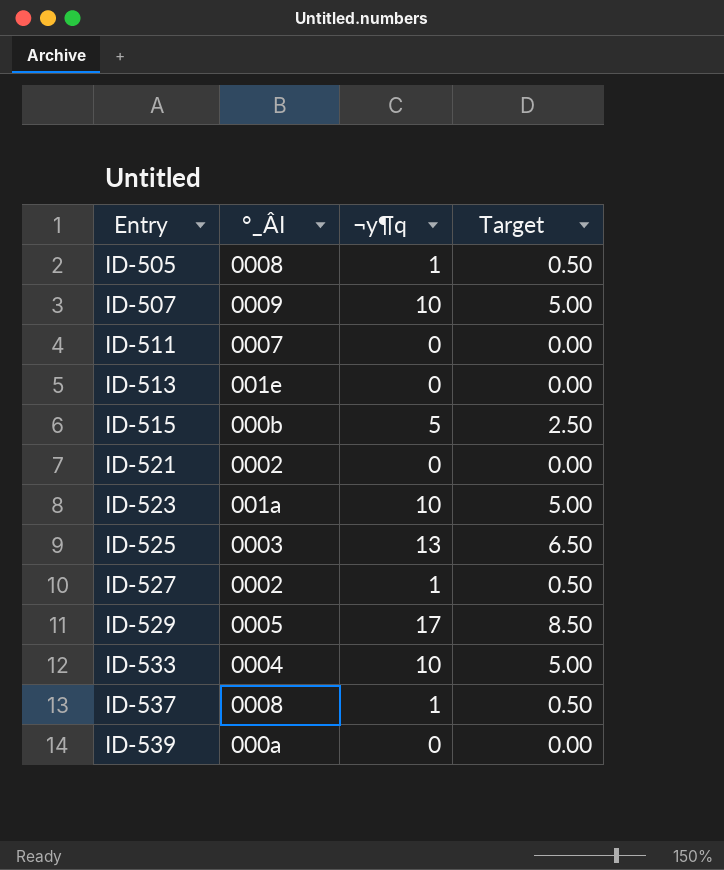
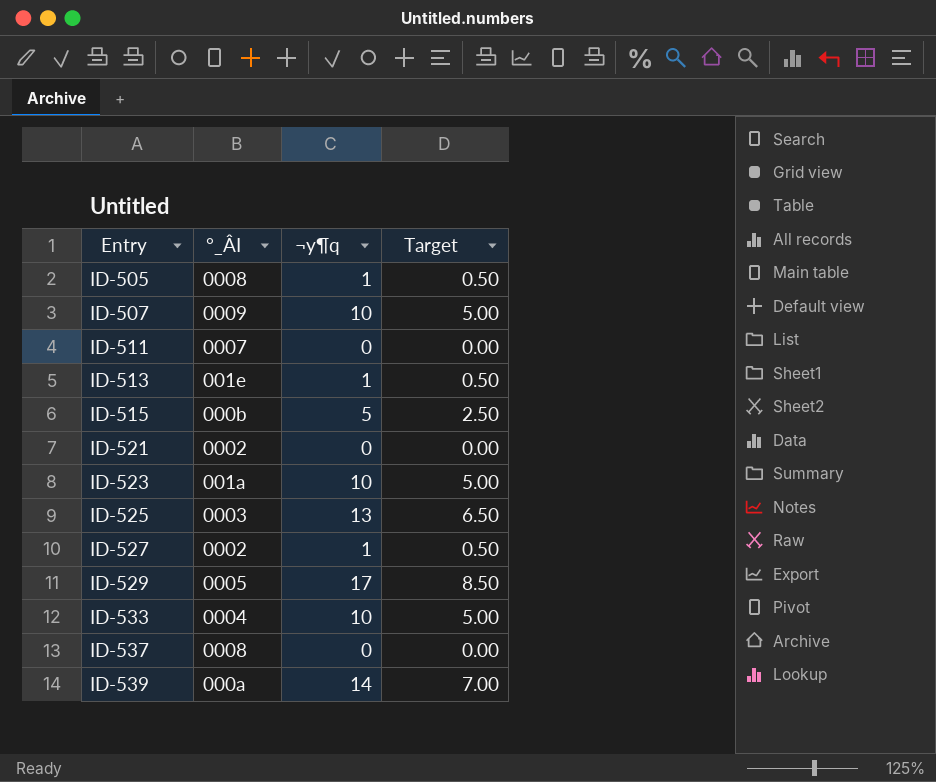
ID-513 | ¬y¶q: 0 -> 1
ID-513 | Target: 0.00 -> 0.50
ID-537 | ¬y¶q: 1 -> 0
ID-537 | Target: 0.50 -> 0.00
ID-539 | ¬y¶q: 0 -> 14
ID-539 | Target: 0.00 -> 7.00

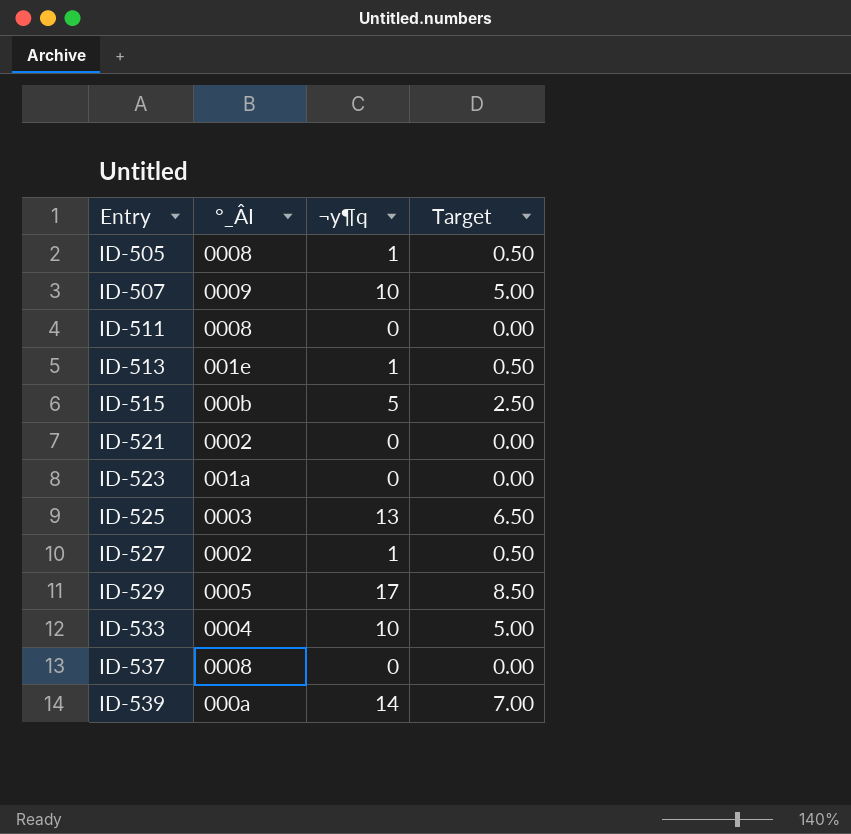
ID-511 | °_ÂI: 0007 -> 0008
ID-523 | ¬y¶q: 10 -> 0
ID-523 | Target: 5.00 -> 0.00

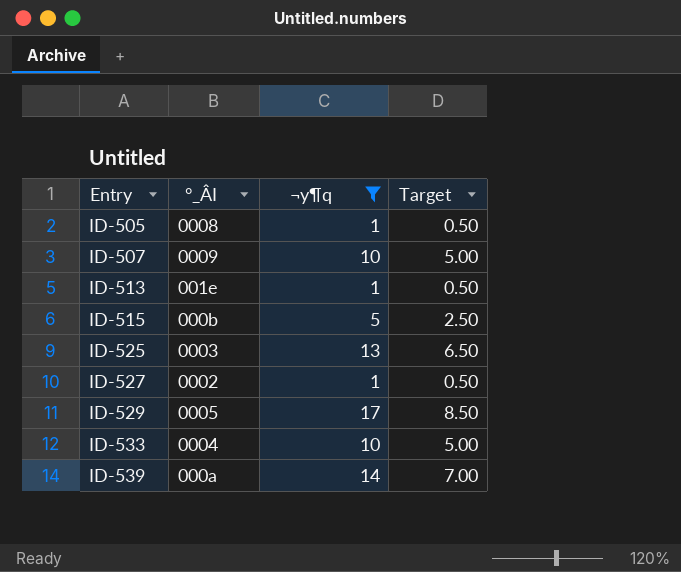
filter: none -> ¬y¶q != 0

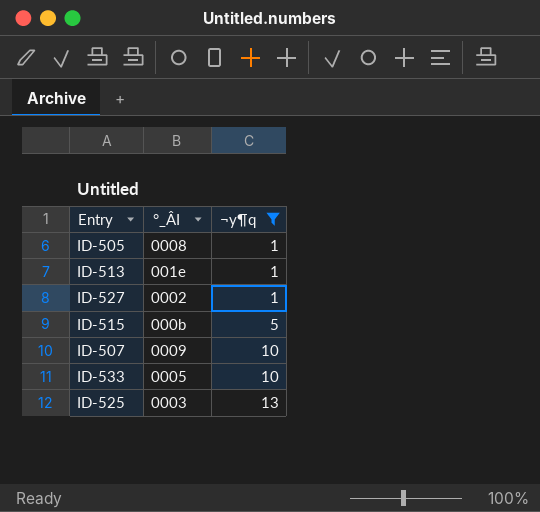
row order: Entry ascending -> ¬y¶q ascending
column Target | formula: [¬y¶q] * 0.5 -> none
row ID-529: 0005 | 17 | 8.50 -> none
row ID-539: 000a | 14 | 7.00 -> none
ID-533 | °_ÂI: 0004 -> 0005

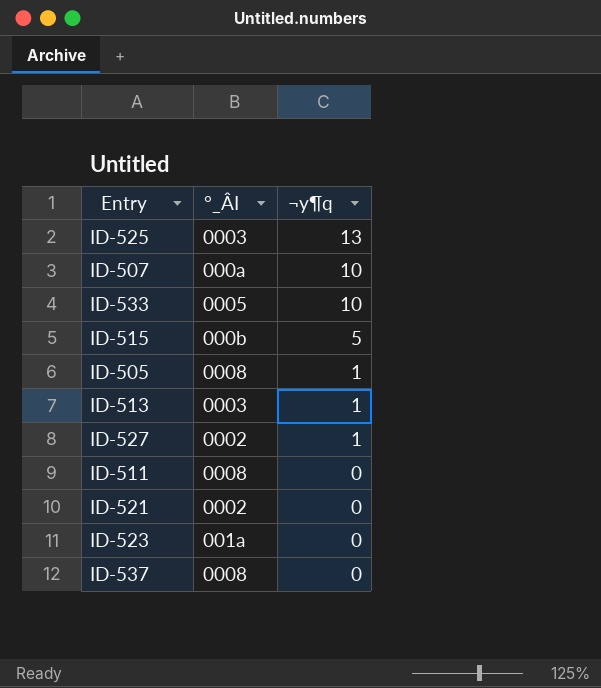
filter: ¬y¶q != 0 -> none
row order: ¬y¶q ascending -> ¬y¶q descending
ID-507 | °_ÂI: 0009 -> 000a
ID-513 | °_ÂI: 001e -> 0003

